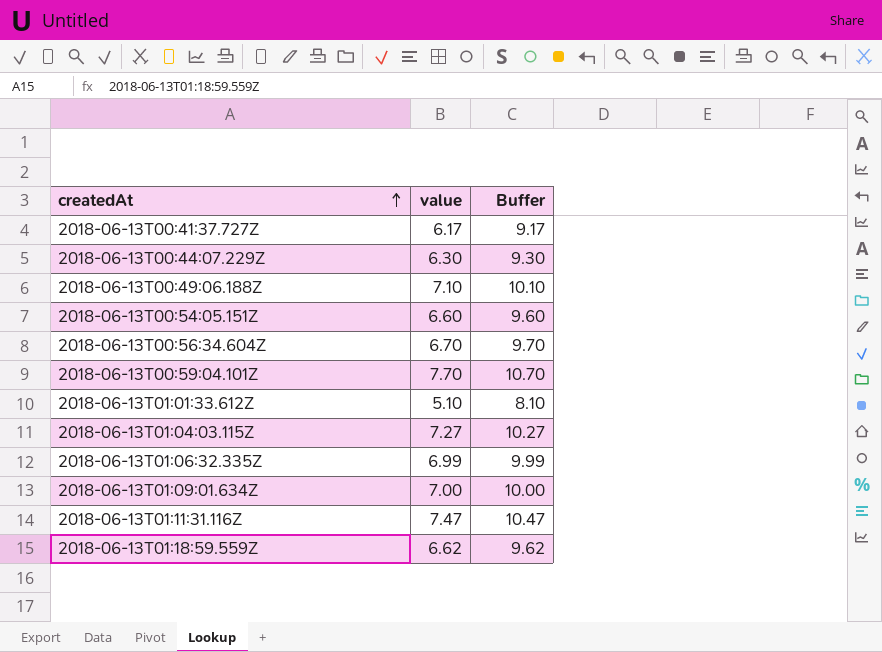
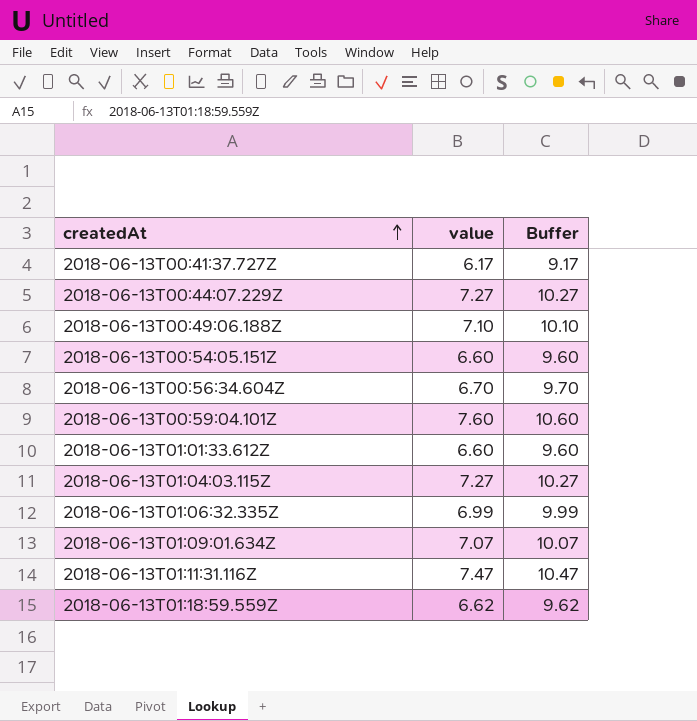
2018-06-13T00:44:07.229Z | value: 6.30 -> 7.27
2018-06-13T00:44:07.229Z | Buffer: 9.30 -> 10.27
2018-06-13T00:59:04.101Z | value: 7.70 -> 7.60
2018-06-13T00:59:04.101Z | Buffer: 10.70 -> 10.60
2018-06-13T01:01:33.612Z | value: 5.10 -> 6.60
2018-06-13T01:01:33.612Z | Buffer: 8.10 -> 9.60
2018-06-13T01:09:01.634Z | value: 7.00 -> 7.07
2018-06-13T01:09:01.634Z | Buffer: 10.00 -> 10.07

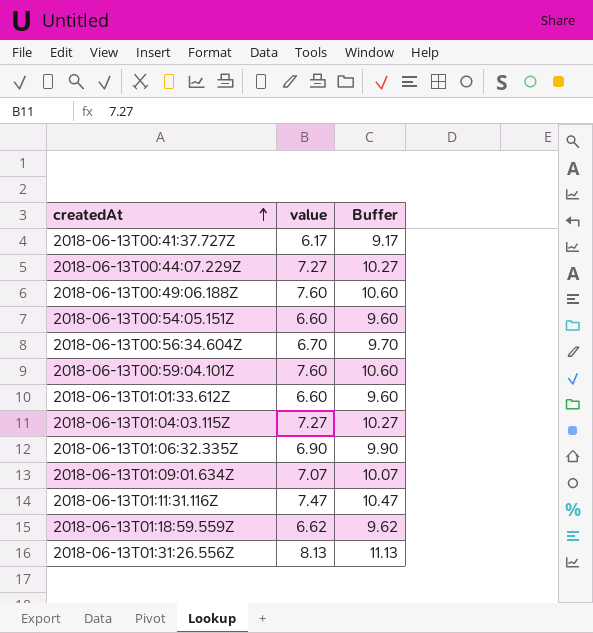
2018-06-13T00:49:06.188Z | value: 7.10 -> 7.60
2018-06-13T00:49:06.188Z | Buffer: 10.10 -> 10.60
2018-06-13T01:06:32.335Z | value: 6.99 -> 6.90
2018-06-13T01:06:32.335Z | Buffer: 9.99 -> 9.90
row 2018-06-13T01:31:26.556Z: none -> 8.13 | 11.13

